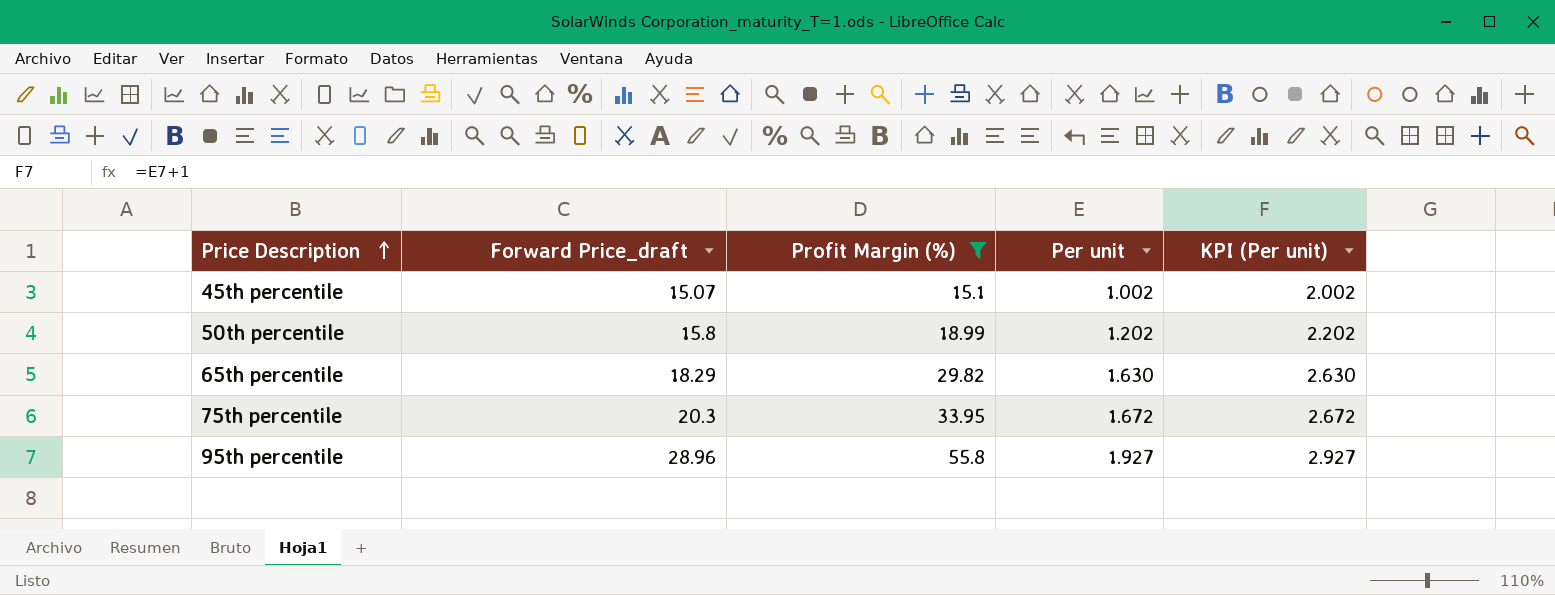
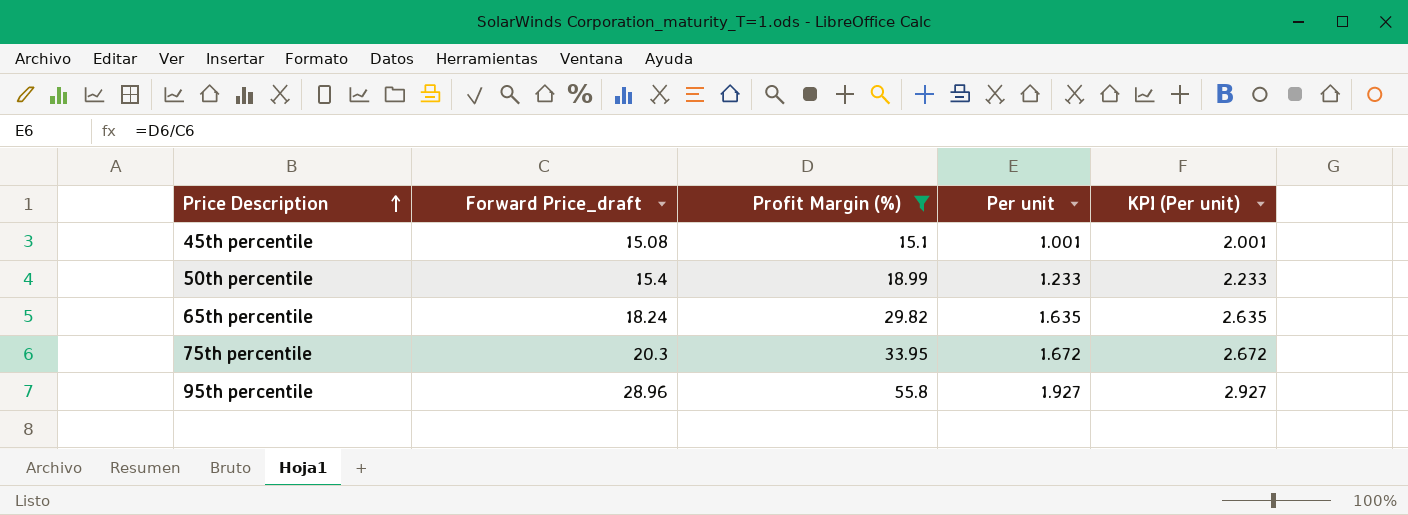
45th percentile | Forward Price_draft: 15.07 -> 15.08
45th percentile | Per unit: 1.002 -> 1.001
45th percentile | KPI (Per unit): 2.002 -> 2.001
50th percentile | Forward Price_draft: 15.8 -> 15.4
50th percentile | Per unit: 1.202 -> 1.233
50th percentile | KPI (Per unit): 2.202 -> 2.233
65th percentile | Forward Price_draft: 18.29 -> 18.24
65th percentile | Per unit: 1.630 -> 1.635
65th percentile | KPI (Per unit): 2.630 -> 2.635

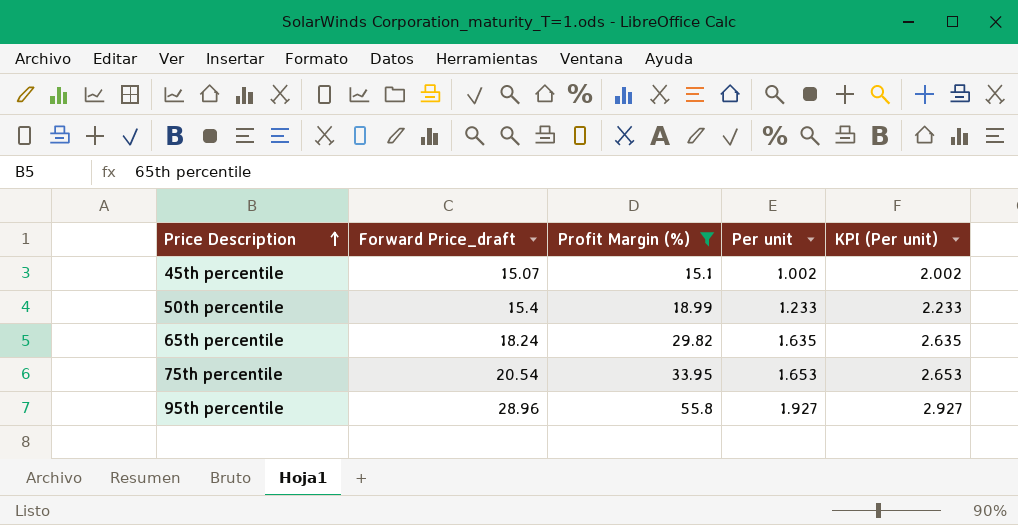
45th percentile | Forward Price_draft: 15.08 -> 15.07
45th percentile | Per unit: 1.001 -> 1.002
45th percentile | KPI (Per unit): 2.001 -> 2.002
75th percentile | Forward Price_draft: 20.3 -> 20.54
75th percentile | Per unit: 1.672 -> 1.653
75th percentile | KPI (Per unit): 2.672 -> 2.653

